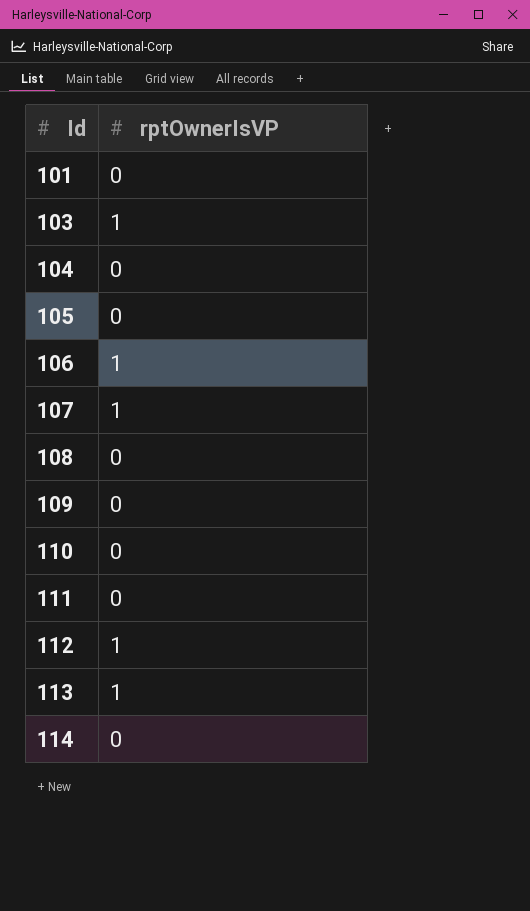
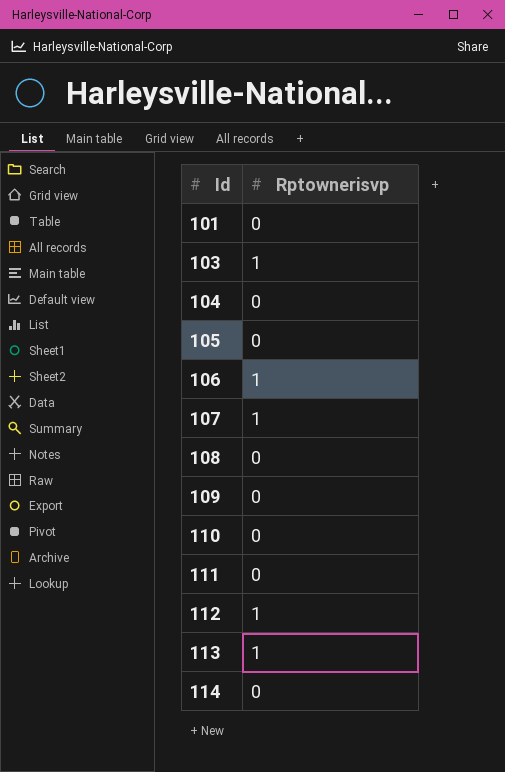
column name: rptOwnerIsVP -> Rptownerisvp

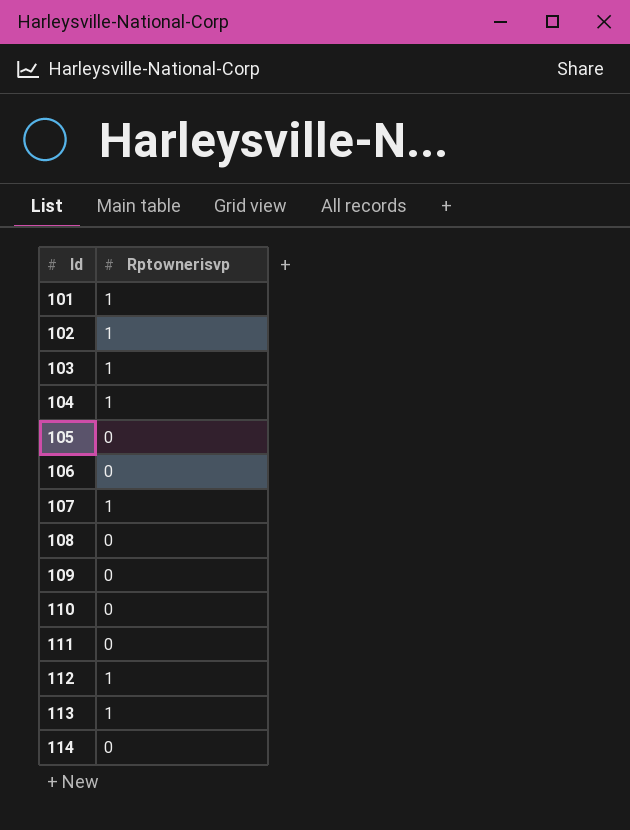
101 | Rptownerisvp: 0 -> 1
row 102: none -> 1
104 | Rptownerisvp: 0 -> 1
106 | Rptownerisvp: 1 -> 0

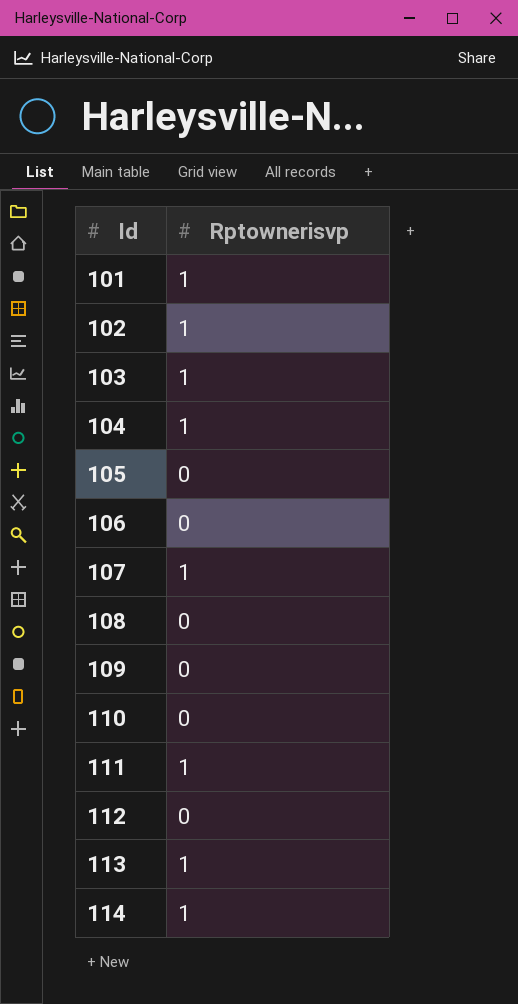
111 | Rptownerisvp: 0 -> 1
112 | Rptownerisvp: 1 -> 0
114 | Rptownerisvp: 0 -> 1

